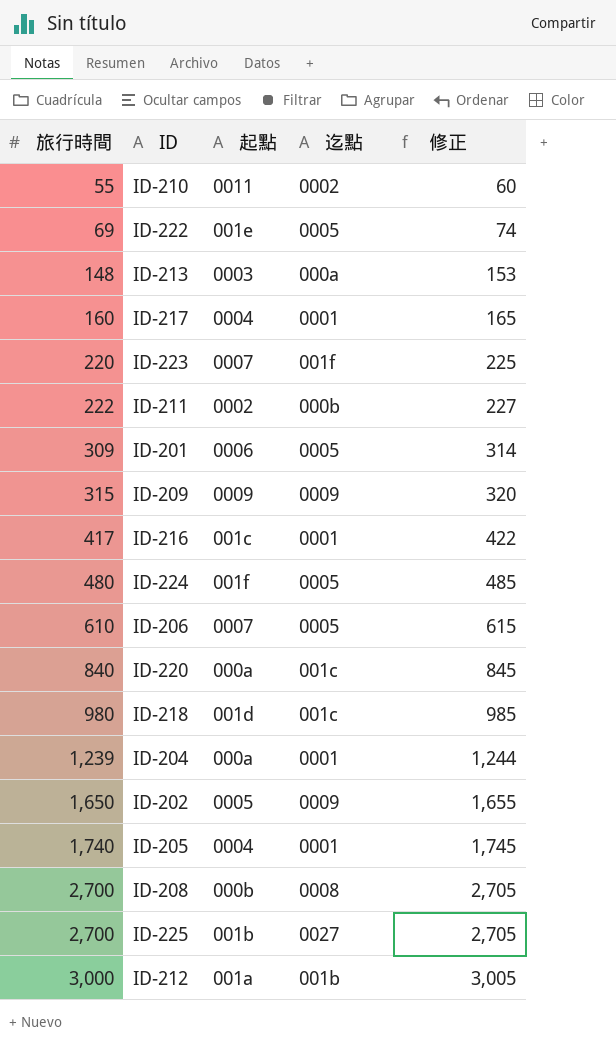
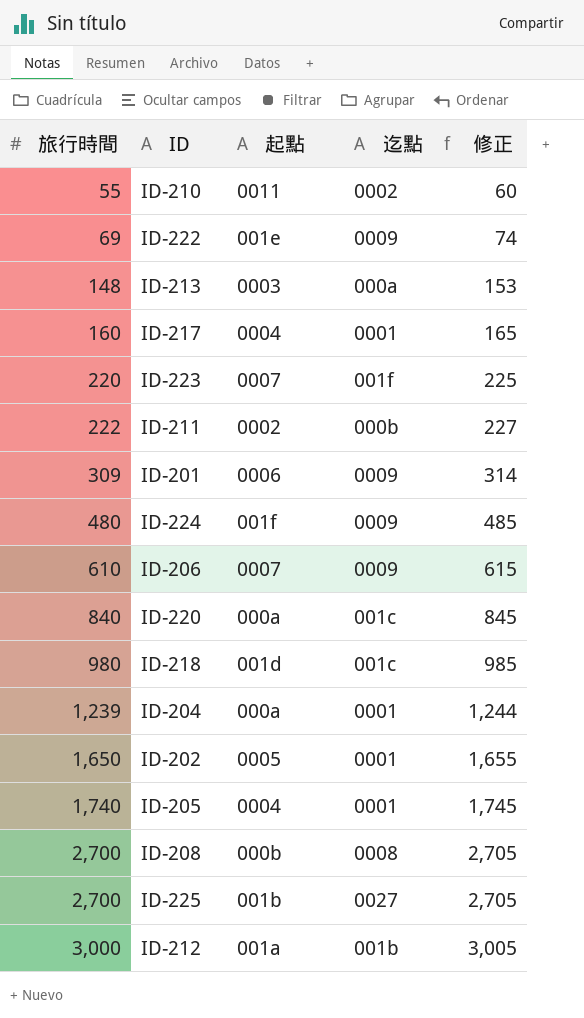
row ID-209: 315 | 0009 | 0009 | 320 -> none
row ID-216: 417 | 001c | 0001 | 422 -> none
ID-222 | 迄點: 0005 -> 0009
ID-201 | 迄點: 0005 -> 0009
ID-224 | 迄點: 0005 -> 0009
ID-206 | 迄點: 0005 -> 0009
ID-202 | 迄點: 0009 -> 0001

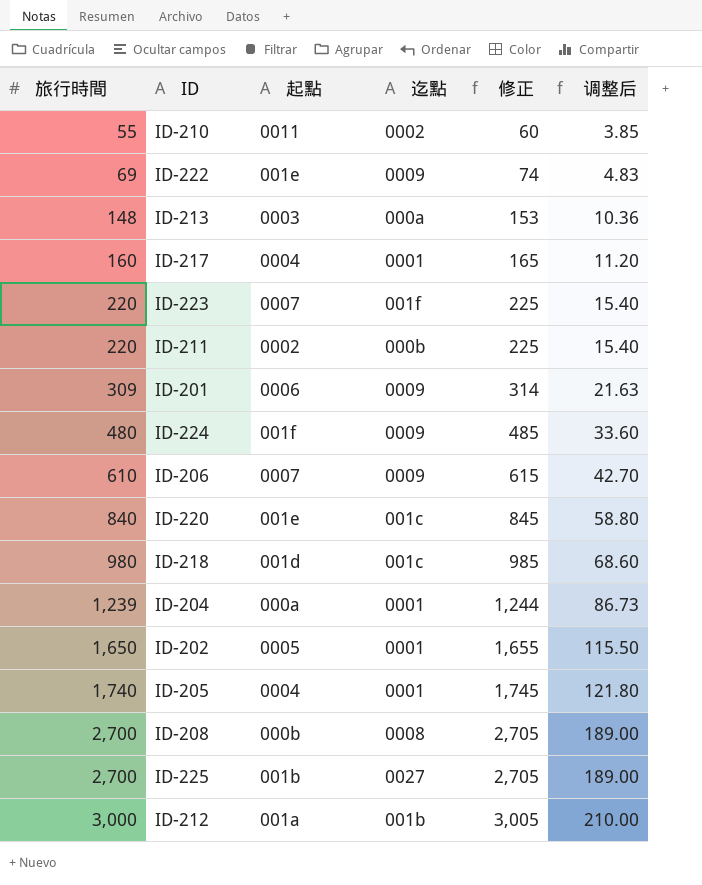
column 调整后 | formula: none -> [旅行時間] * 0.07
ID-211 | 旅行時間: 222 -> 220
ID-211 | 修正: 227 -> 225
ID-220 | 起點: 000a -> 001e

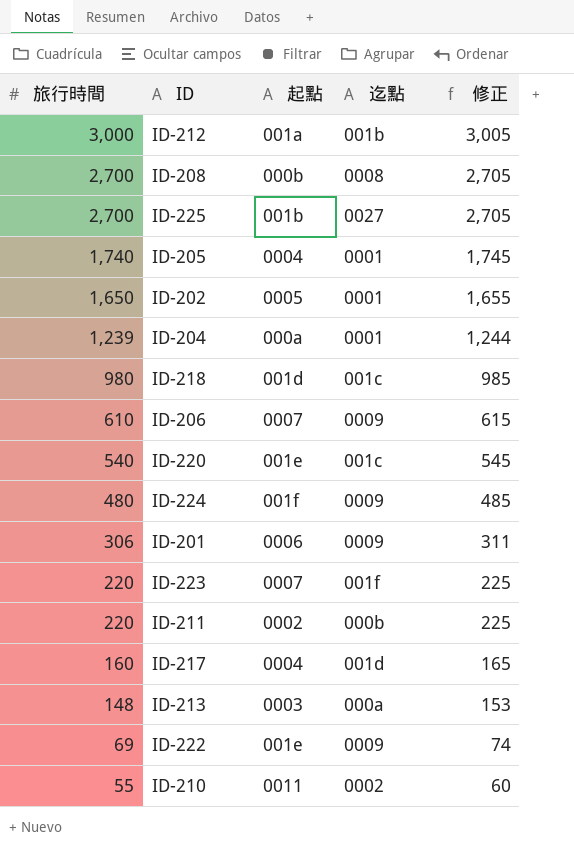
row order: 旅行時間 ascending -> 旅行時間 descending
column 调整后 | formula: [旅行時間] * 0.07 -> none
ID-220 | 旅行時間: 840 -> 540
ID-220 | 修正: 845 -> 545
ID-201 | 旅行時間: 309 -> 306
ID-201 | 修正: 314 -> 311
ID-217 | 迄點: 0001 -> 001d

